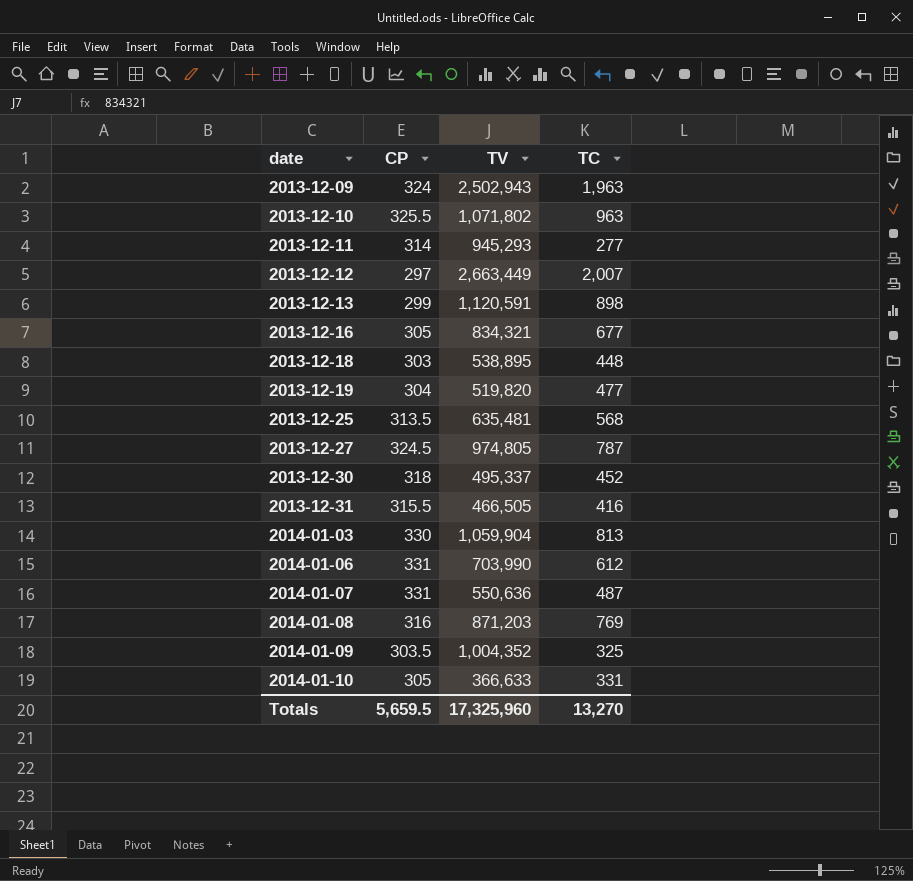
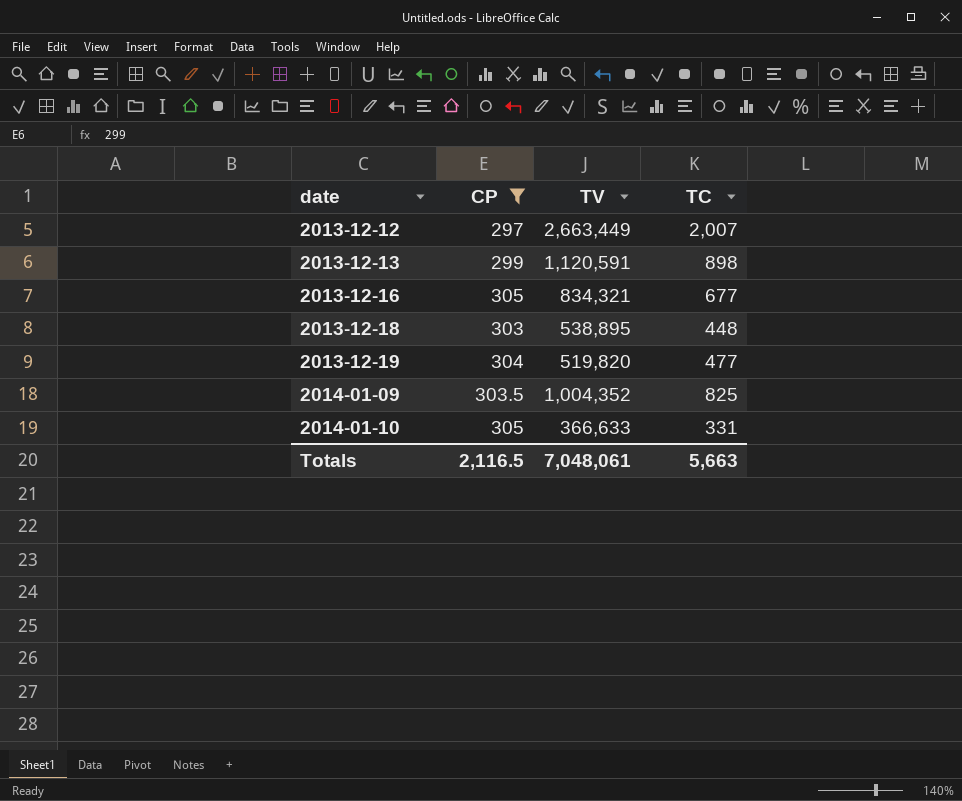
filter: none -> CP <= 305
2014-01-09 | TC: 325 -> 825
Totals | CP: 5,659.5 -> 2,116.5
Totals | TV: 17,325,960 -> 7,048,061
Totals | TC: 13,270 -> 5,663

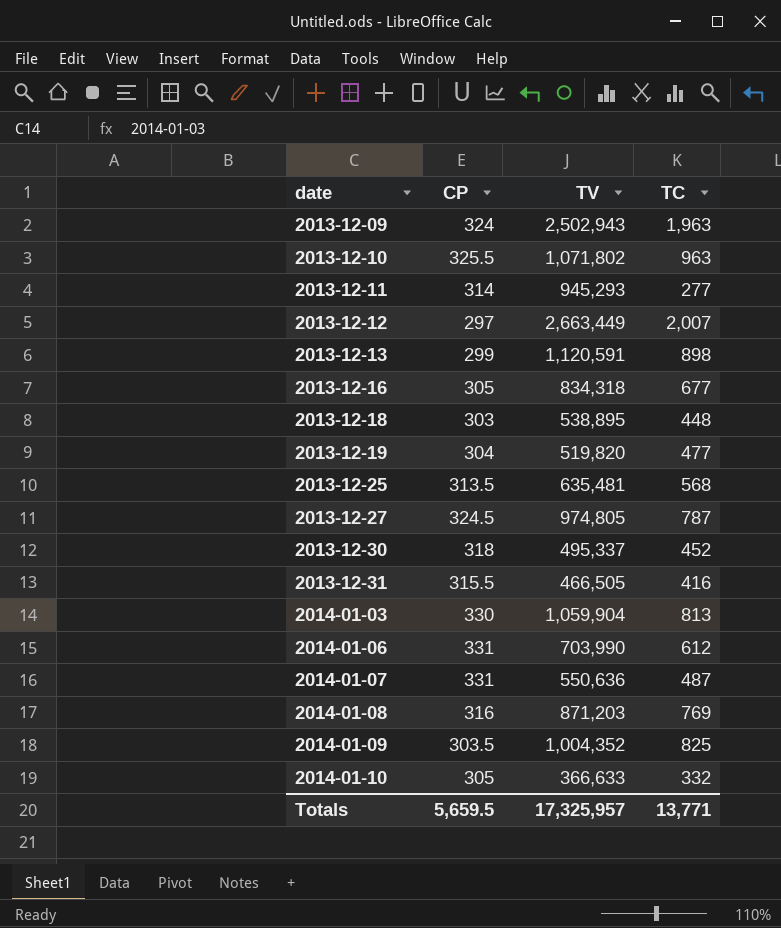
filter: CP <= 305 -> none
2013-12-16 | TV: 834,321 -> 834,318
2014-01-10 | TC: 331 -> 332
Totals | CP: 2,116.5 -> 5,659.5
Totals | TV: 7,048,061 -> 17,325,957
Totals | TC: 5,663 -> 13,771

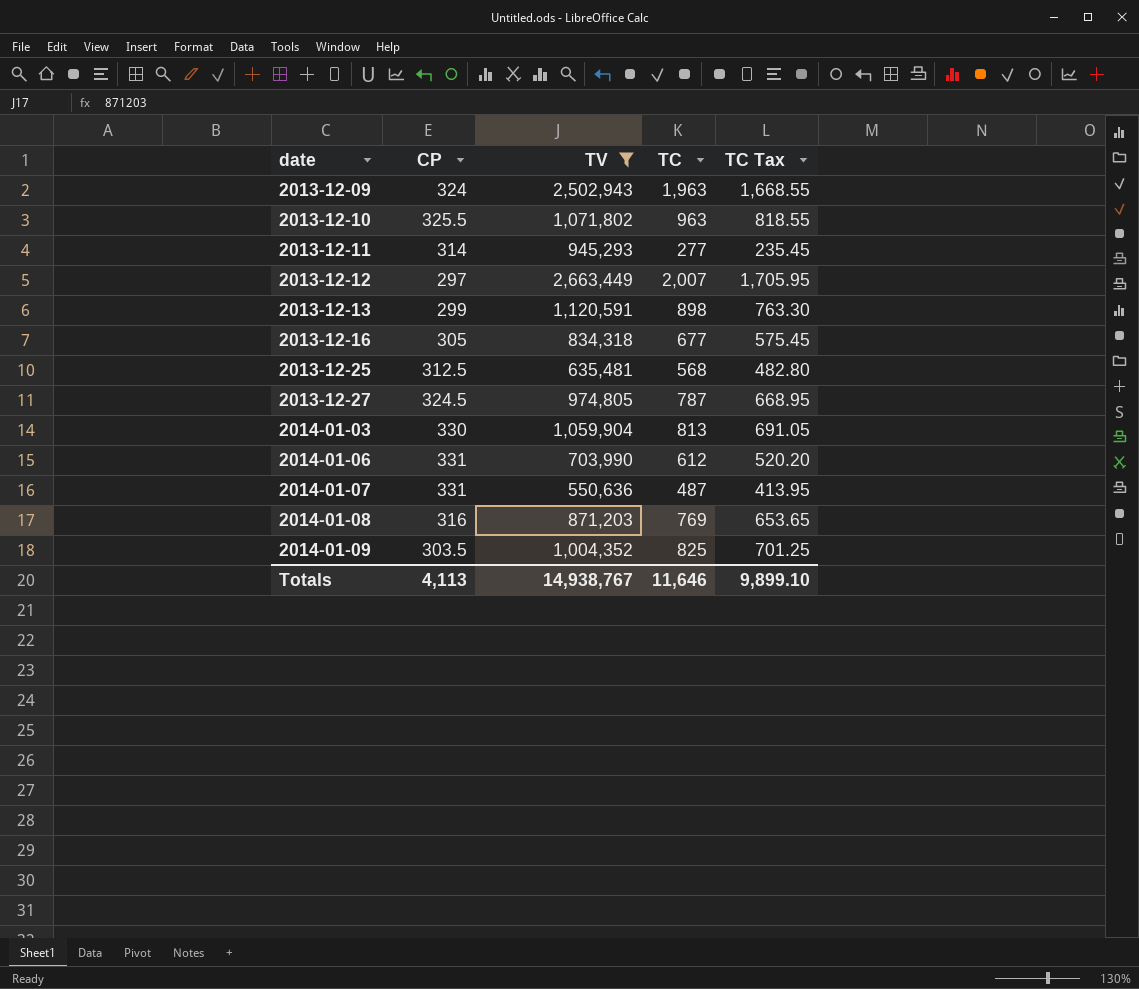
filter: none -> TV >= 550,636
column TC Tax | formula: none -> [TC] * 0.85
2013-12-25 | CP: 313.5 -> 312.5
Totals | CP: 5,659.5 -> 4,113
Totals | TV: 17,325,957 -> 14,938,767
Totals | TC: 13,771 -> 11,646

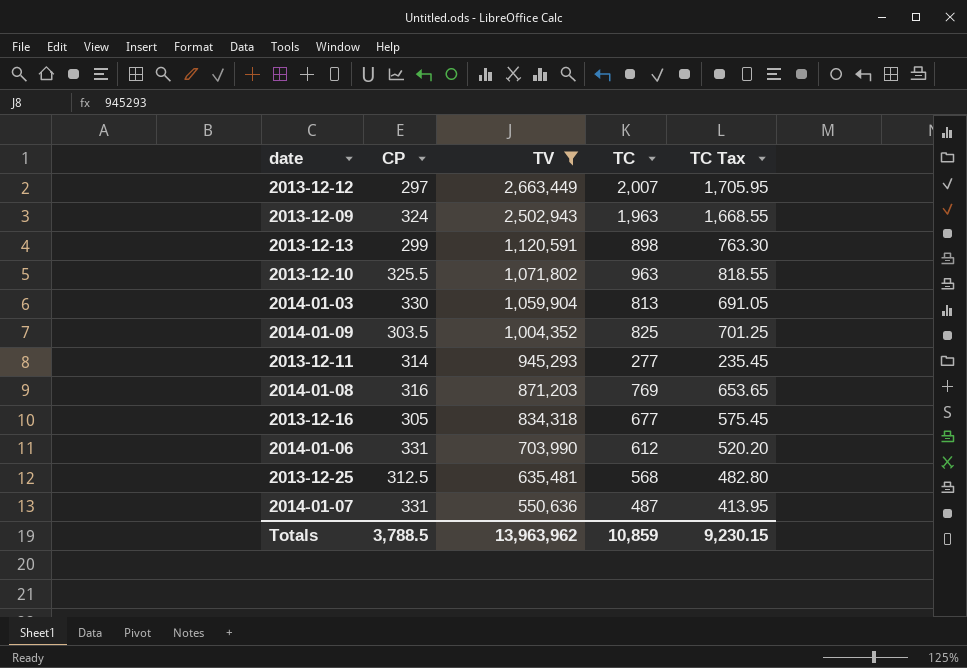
row order: date ascending -> TV descending
row 2013-12-27: 324.5 | 974,805 | 787 | 668.95 -> none
Totals | CP: 4,113 -> 3,788.5
Totals | TV: 14,938,767 -> 13,963,962
Totals | TC: 11,646 -> 10,859
Totals | TC Tax: 9,899.10 -> 9,230.15

